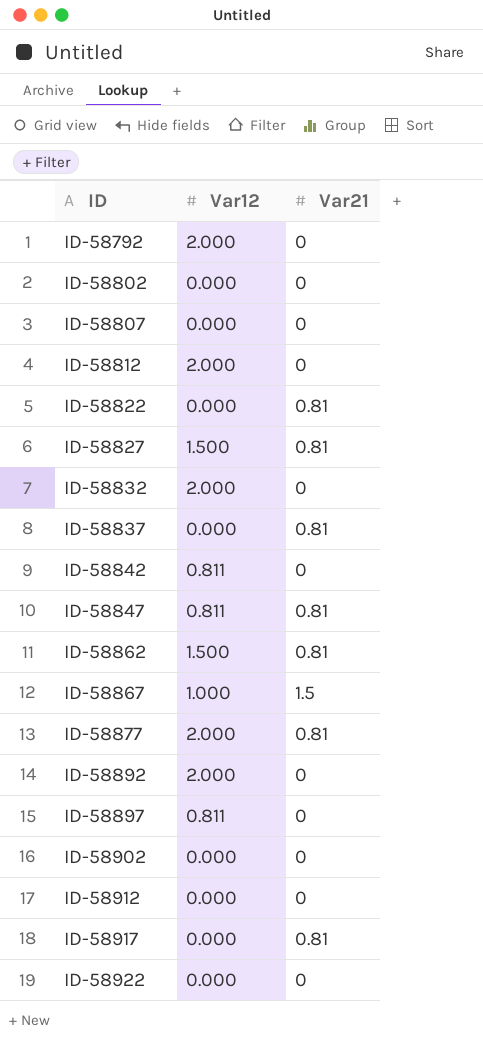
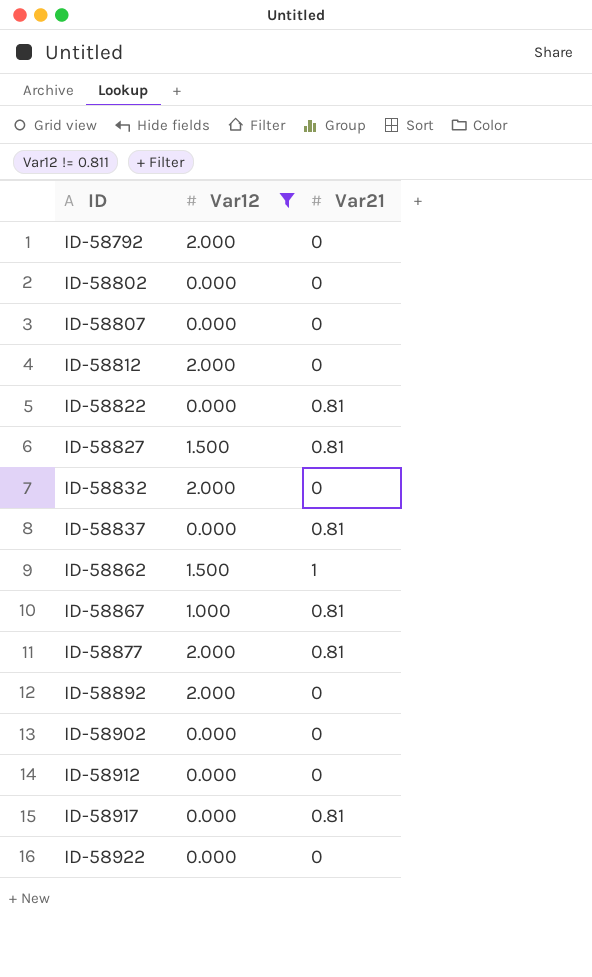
filter: none -> Var12 != 0.811
ID-58862 | Var21: 0.81 -> 1
ID-58867 | Var21: 1.5 -> 0.81

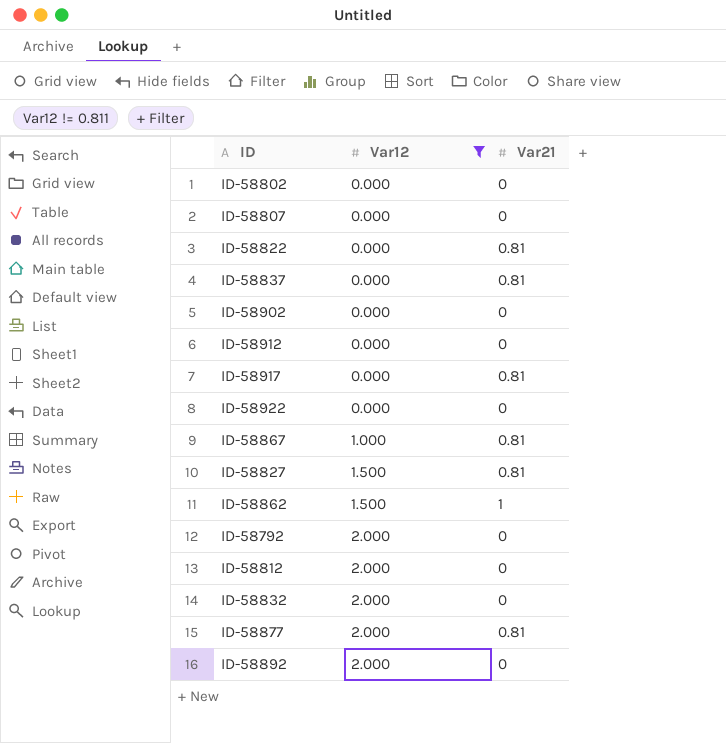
row order: ID ascending -> Var12 ascending

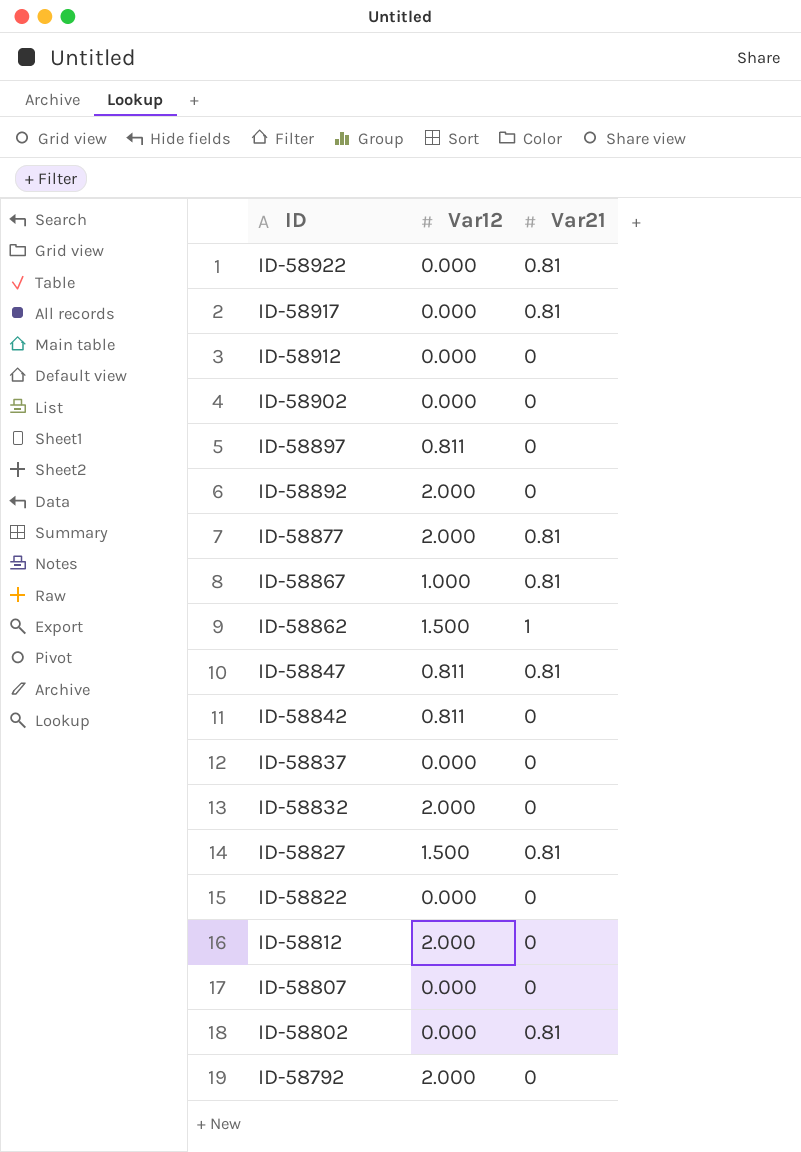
filter: Var12 != 0.811 -> none
row order: Var12 ascending -> ID descending
ID-58922 | Var21: 0 -> 0.81
ID-58837 | Var21: 0.81 -> 0
ID-58822 | Var21: 0.81 -> 0
ID-58802 | Var21: 0 -> 0.81

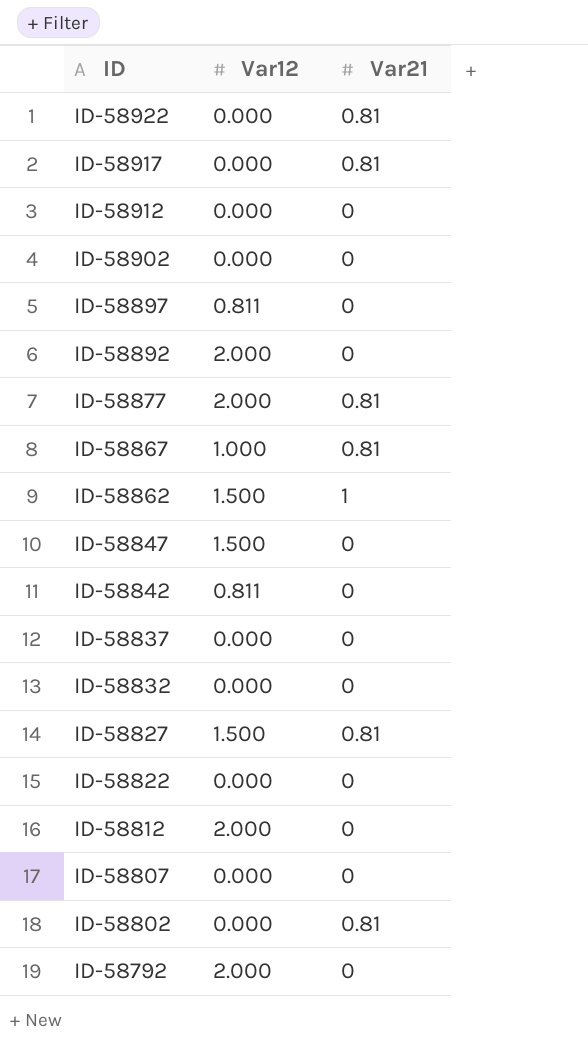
ID-58847 | Var12: 0.811 -> 1.500
ID-58847 | Var21: 0.81 -> 0
ID-58832 | Var12: 2.000 -> 0.000

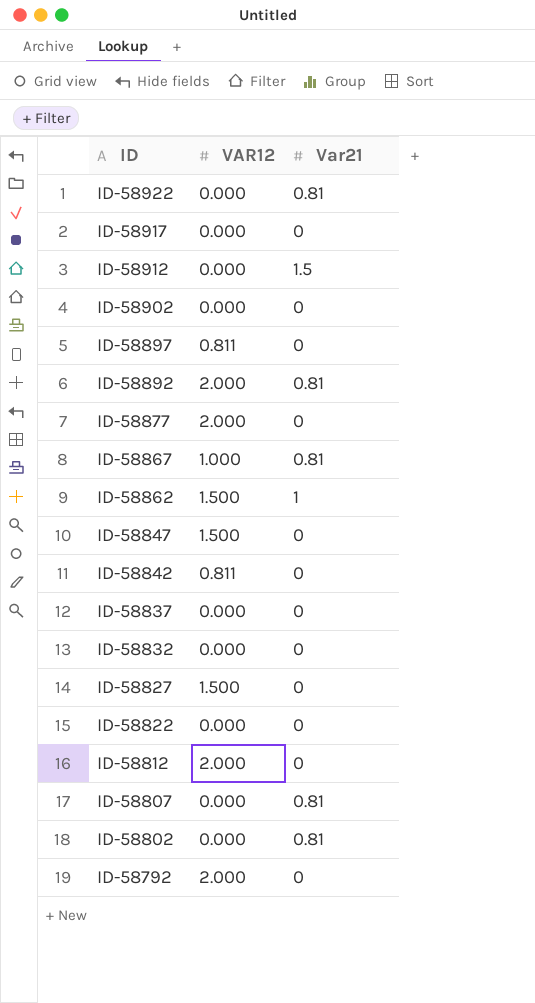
column name: Var12 -> VAR12
ID-58917 | Var21: 0.81 -> 0
ID-58912 | Var21: 0 -> 1.5
ID-58892 | Var21: 0 -> 0.81
ID-58877 | Var21: 0.81 -> 0
ID-58827 | Var21: 0.81 -> 0
ID-58807 | Var21: 0 -> 0.81

